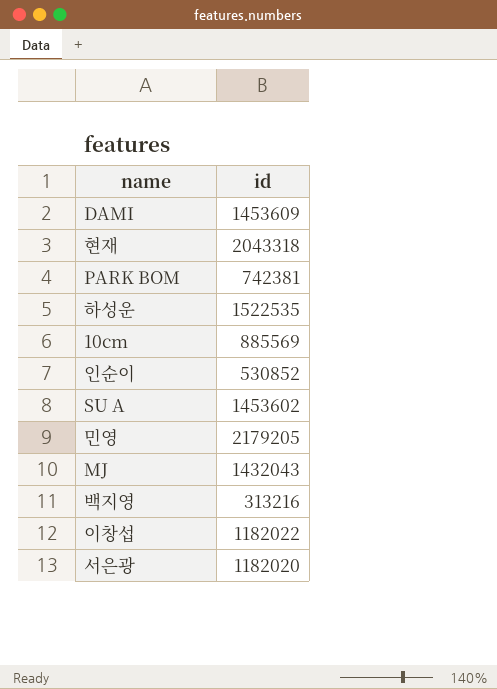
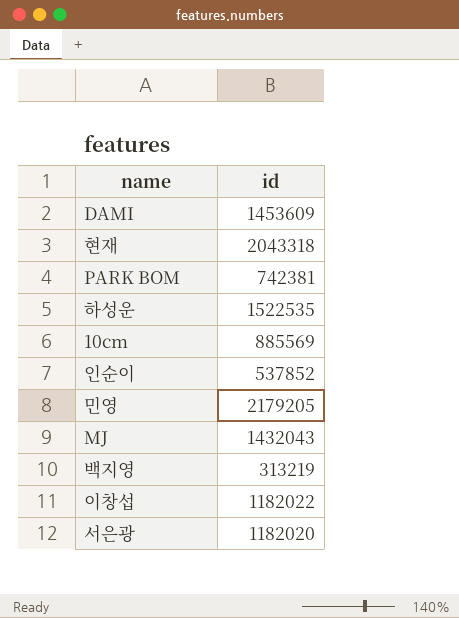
row SU A: 1453602 -> none
인순이 | id: 530852 -> 537852
백지영 | id: 313216 -> 313219

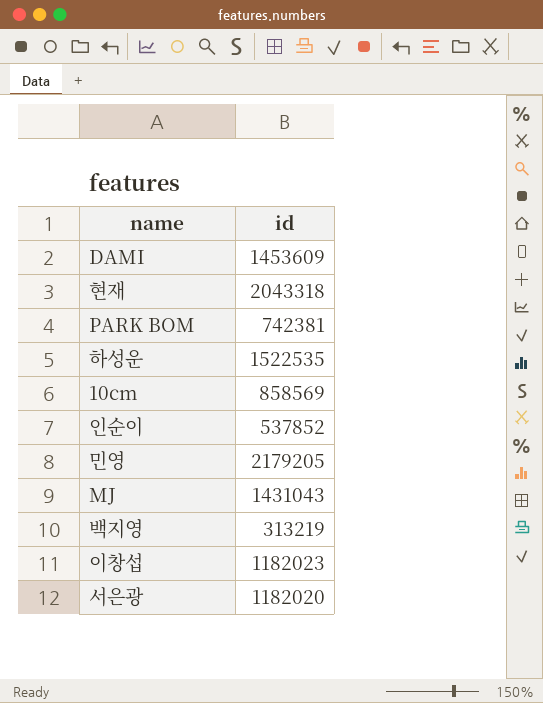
10cm | id: 885569 -> 858569
MJ | id: 1432043 -> 1431043
이창섭 | id: 1182022 -> 1182023

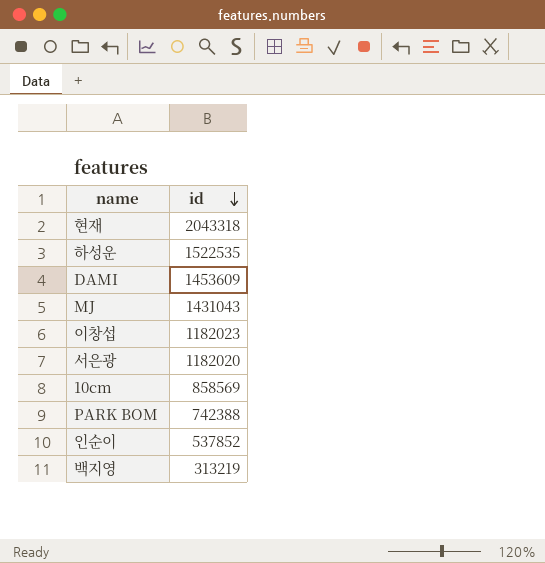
row order: none -> id descending
row 민영: 2179205 -> none
PARK BOM | id: 742381 -> 742388

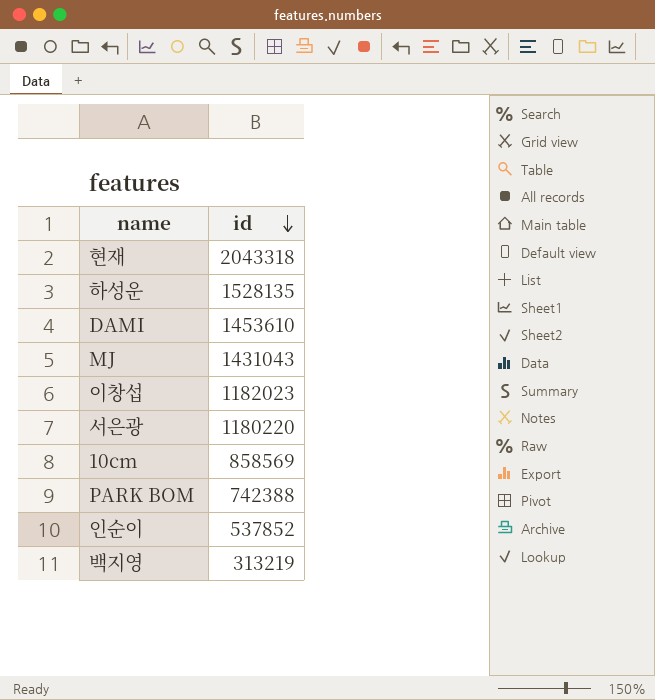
하성운 | id: 1522535 -> 1528135
DAMI | id: 1453609 -> 1453610
서은광 | id: 1182020 -> 1180220

